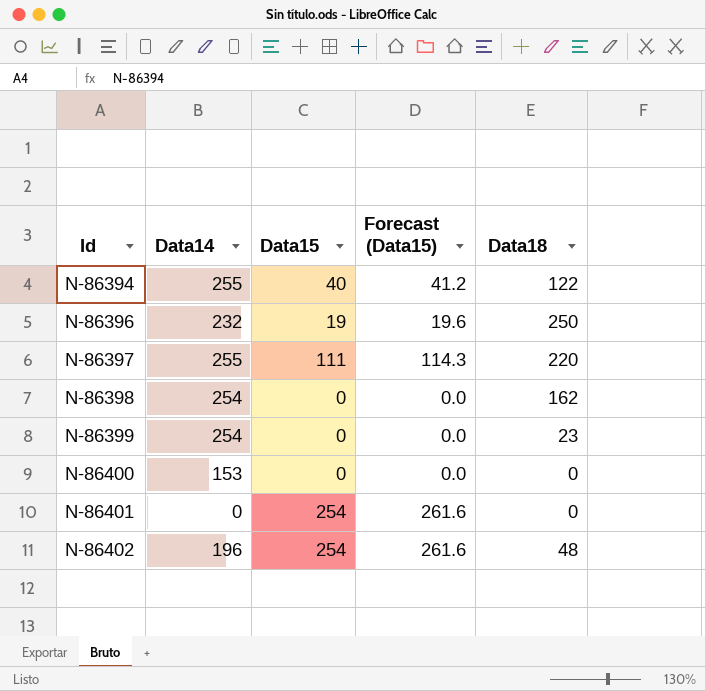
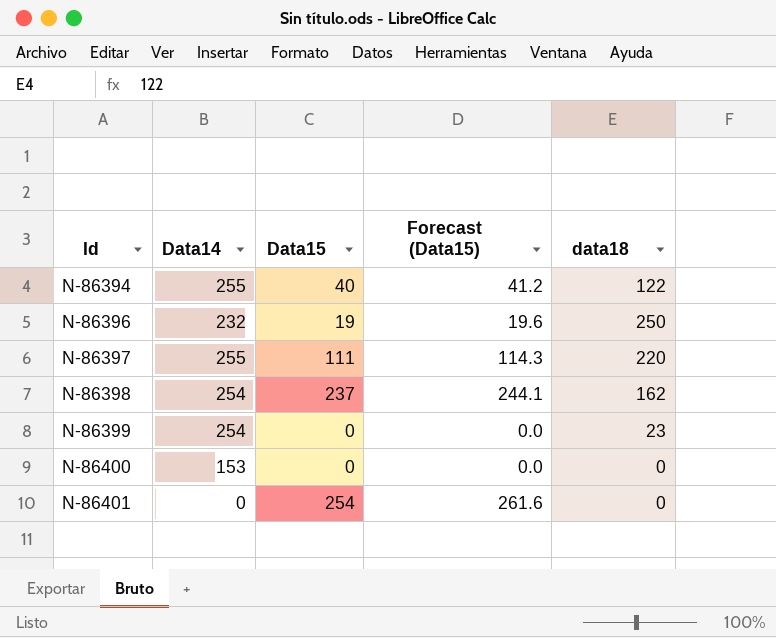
column name: Data18 -> data18
row N-86402: 196 | 254 | 261.6 | 48 -> none
N-86398 | Data15: 0 -> 237
N-86398 | Forecast (Data15): 0.0 -> 244.1

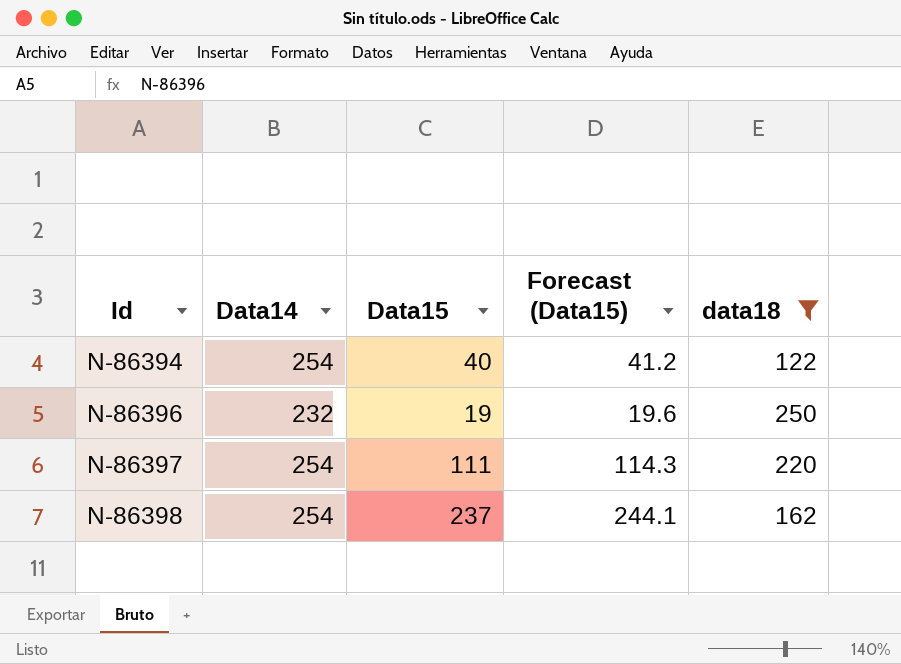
filter: none -> data18 >= 122
N-86394 | Data14: 255 -> 254
N-86397 | Data14: 255 -> 254

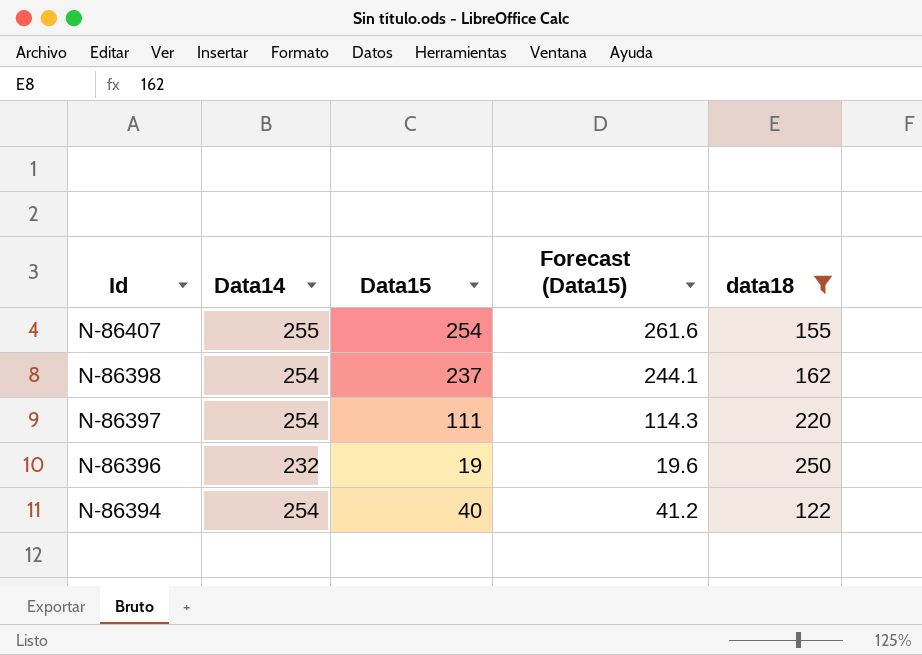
row order: Id ascending -> Id descending
row N-86407: none -> 255 | 254 | 261.6 | 155

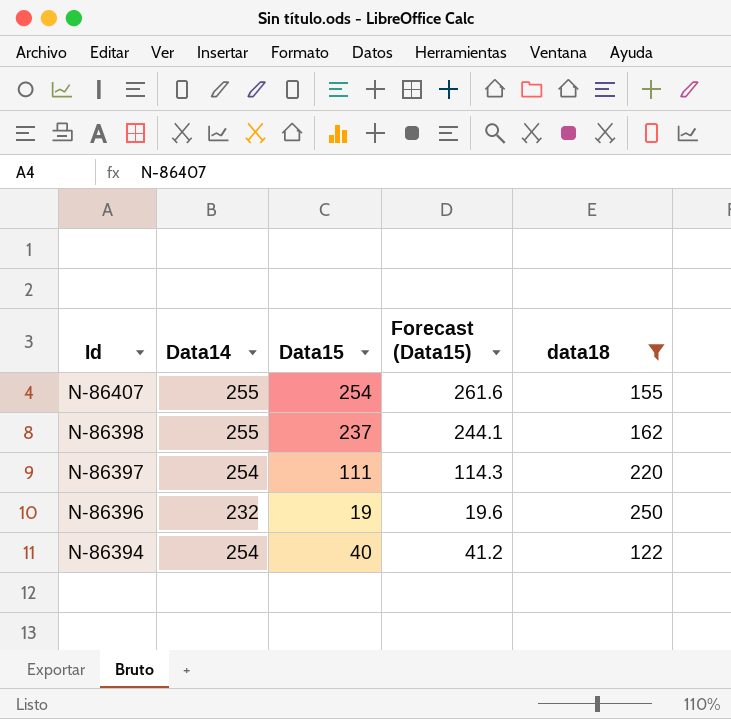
N-86398 | Data14: 254 -> 255

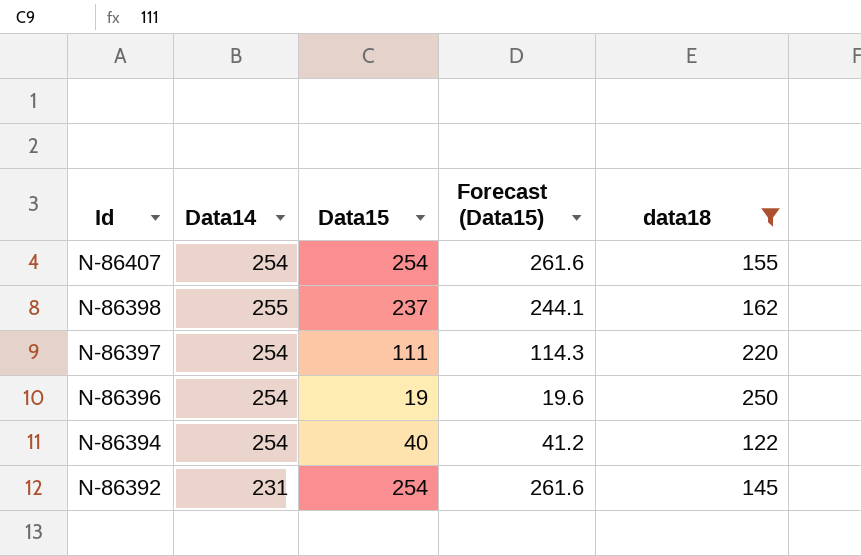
N-86407 | Data14: 255 -> 254
N-86396 | Data14: 232 -> 254
row N-86392: none -> 231 | 254 | 261.6 | 145

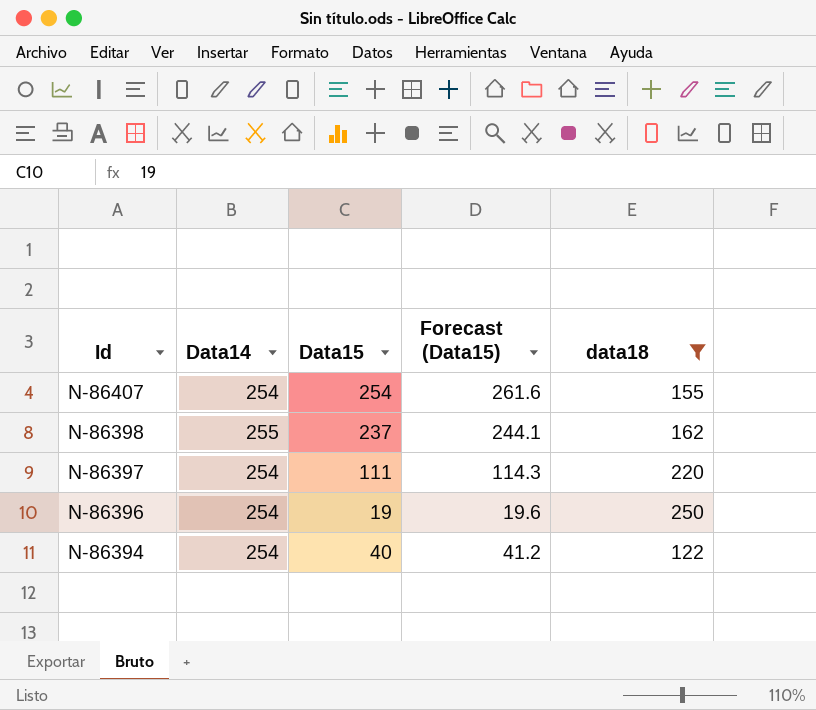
row N-86392: 231 | 254 | 261.6 | 145 -> none

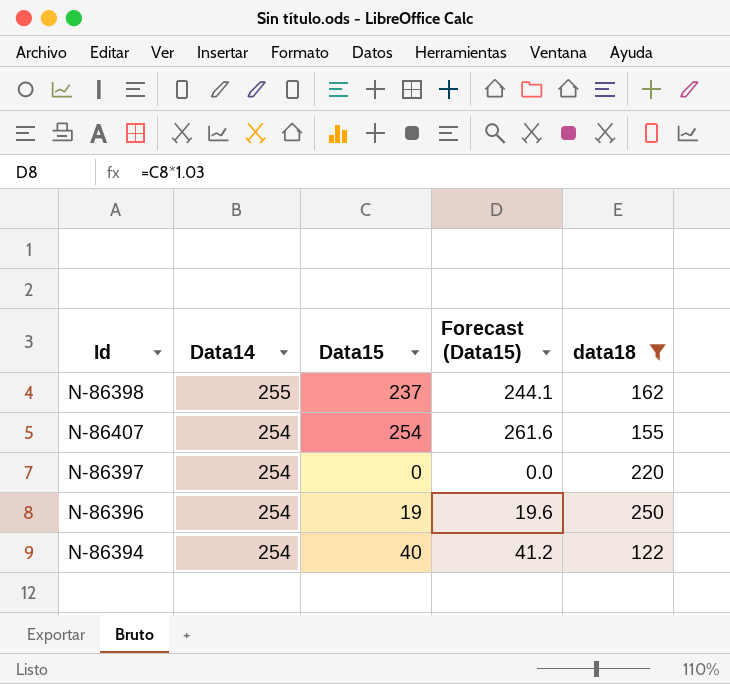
row order: Id descending -> Data14 descending
N-86397 | Data15: 111 -> 0
N-86397 | Forecast (Data15): 114.3 -> 0.0

